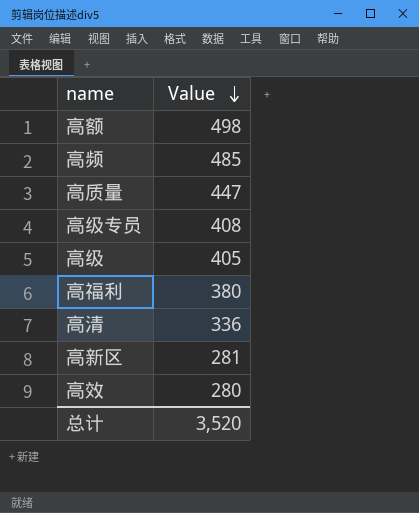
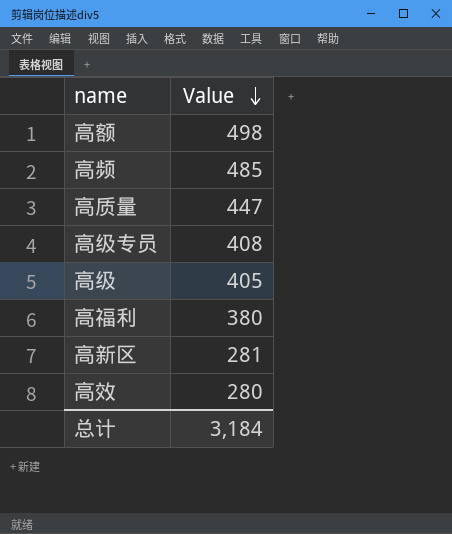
row 高清: 336 -> none
总计 | Value: 3,520 -> 3,184

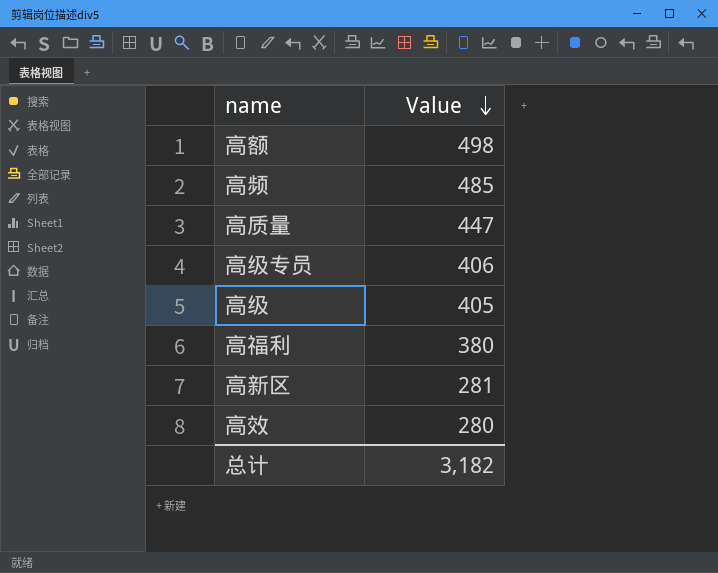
高级专员 | Value: 408 -> 406
总计 | Value: 3,184 -> 3,182

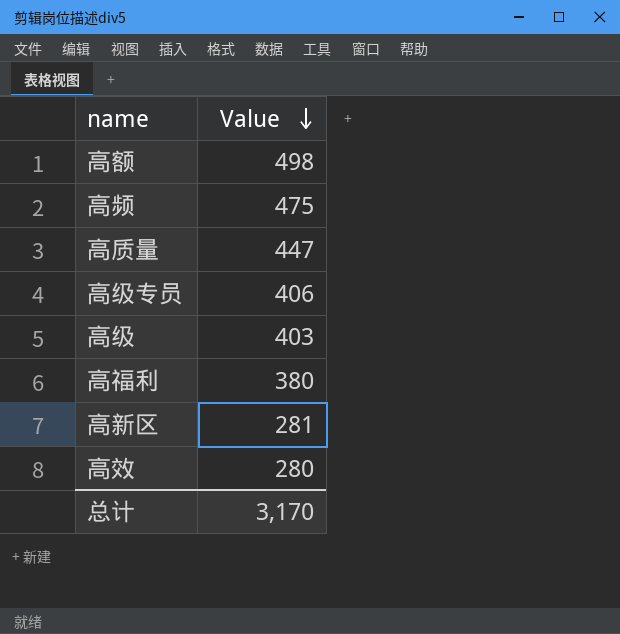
高频 | Value: 485 -> 475
高级 | Value: 405 -> 403
总计 | Value: 3,182 -> 3,170

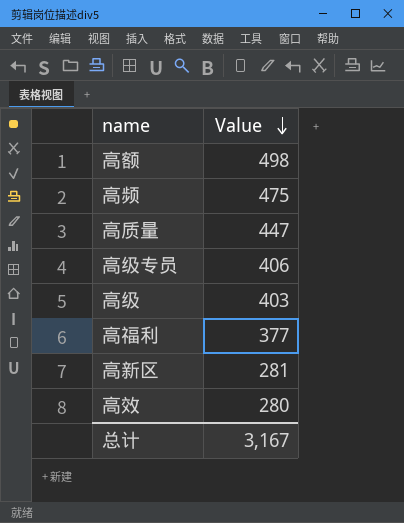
高福利 | Value: 380 -> 377
总计 | Value: 3,170 -> 3,167

